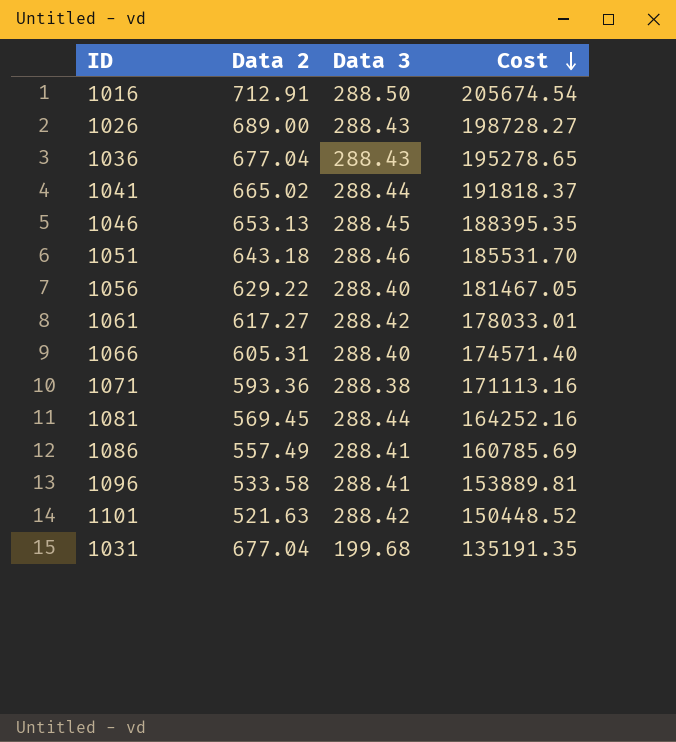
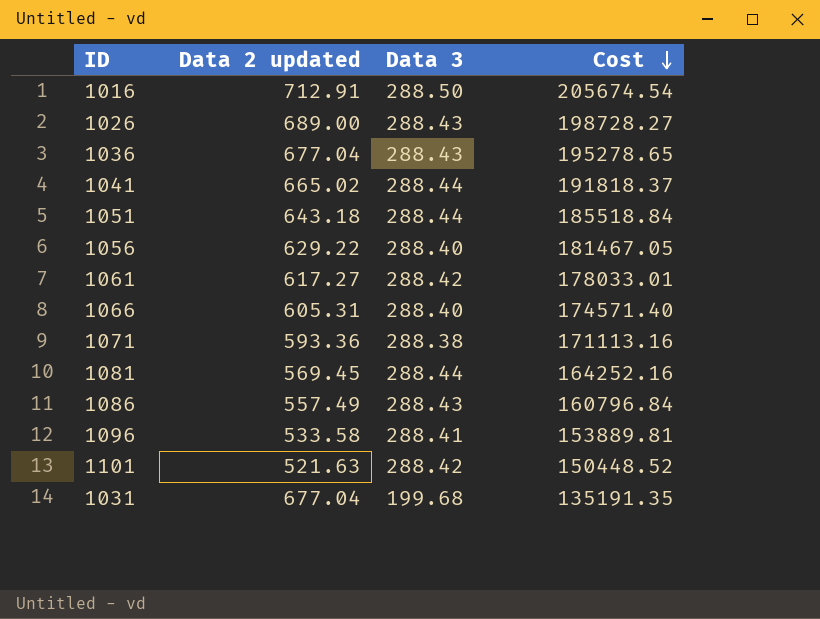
column name: Data 2 -> Data 2 updated
row 1046: 653.13 | 288.45 | 188395.35 -> none
1051 | Data 3: 288.46 -> 288.44
1051 | Cost: 185531.70 -> 185518.84
1086 | Data 3: 288.41 -> 288.43
1086 | Cost: 160785.69 -> 160796.84

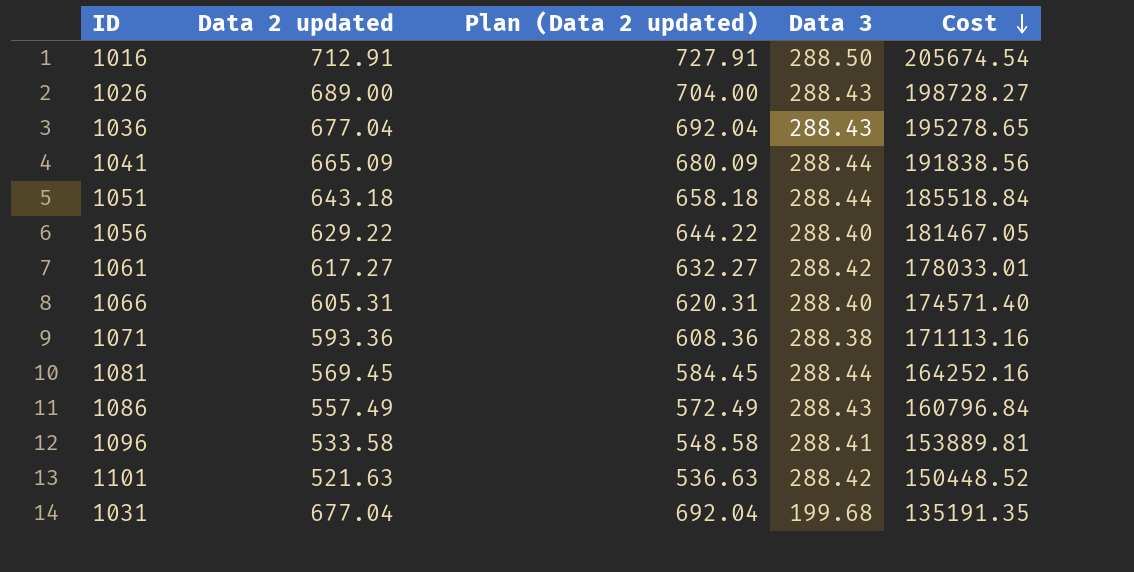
column Plan (Data 2 updated) | formula: none -> [Data 2 updated] + 15
1041 | Data 2 updated: 665.02 -> 665.09
1041 | Cost: 191818.37 -> 191838.56

